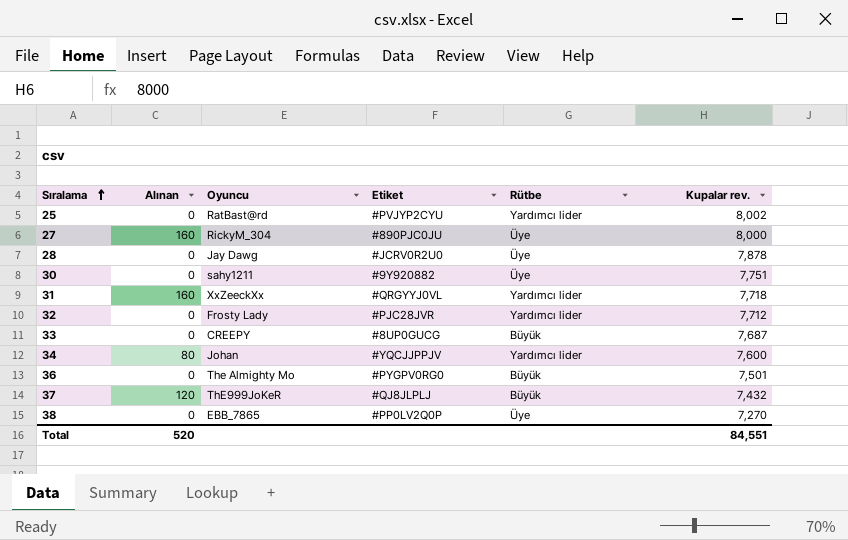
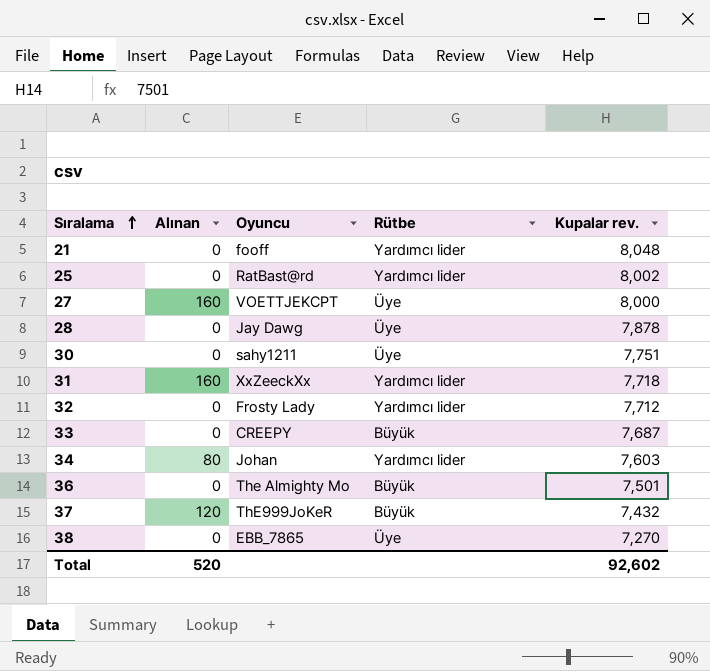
column Etiket | position: 4 -> none
row 21: none -> 0 | fooff | Yardımcı lider | 8,048
27 | Oyuncu: RickyM_304 -> VOETTJEKCPT
34 | Kupalar rev.: 7,600 -> 7,603
Total | Kupalar rev.: 84,551 -> 92,602

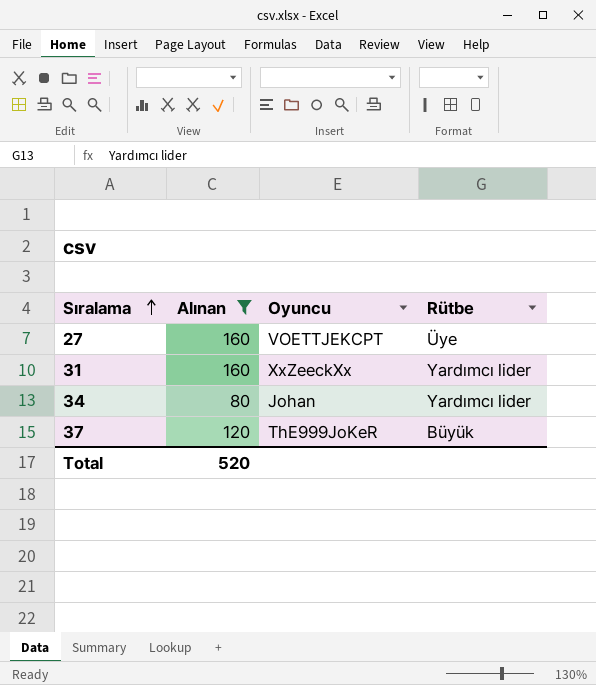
filter: none -> Alınan != 0
column Kupalar rev. | position: 5 -> none

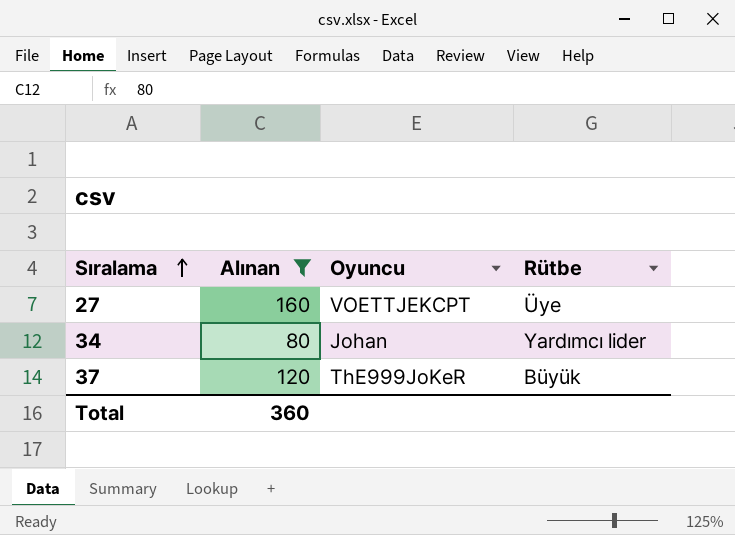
row 31: 160 | XxZeeckXx | Yardımcı lider -> none
Total | Alınan: 520 -> 360

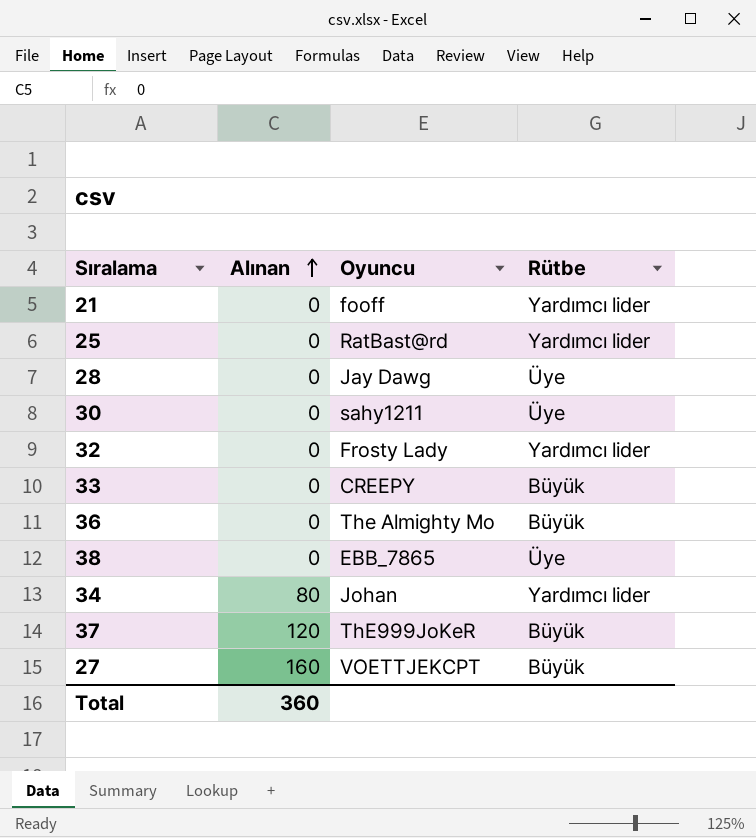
filter: Alınan != 0 -> none
row order: Sıralama ascending -> Alınan ascending
27 | Rütbe: Üye -> Büyük

